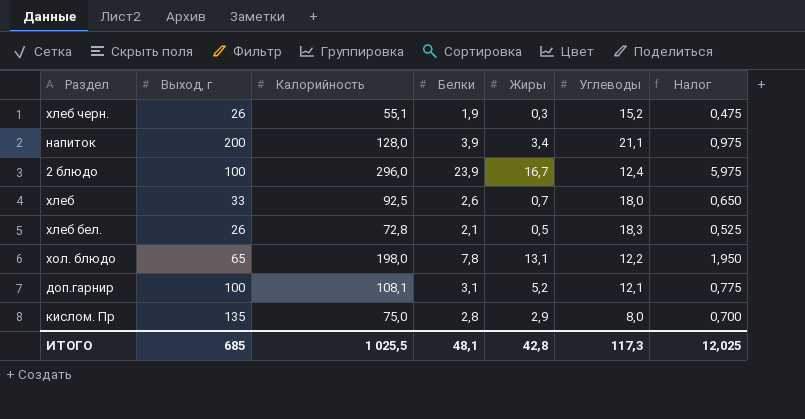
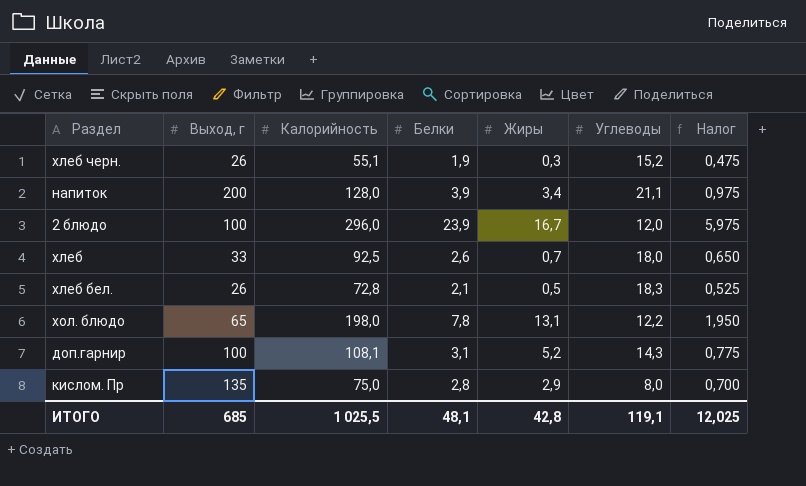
2 блюдо | Углеводы: 12,4 -> 12,0
доп.гарнир | Углеводы: 12,1 -> 14,3
ИТОГО | Углеводы: 117,3 -> 119,1

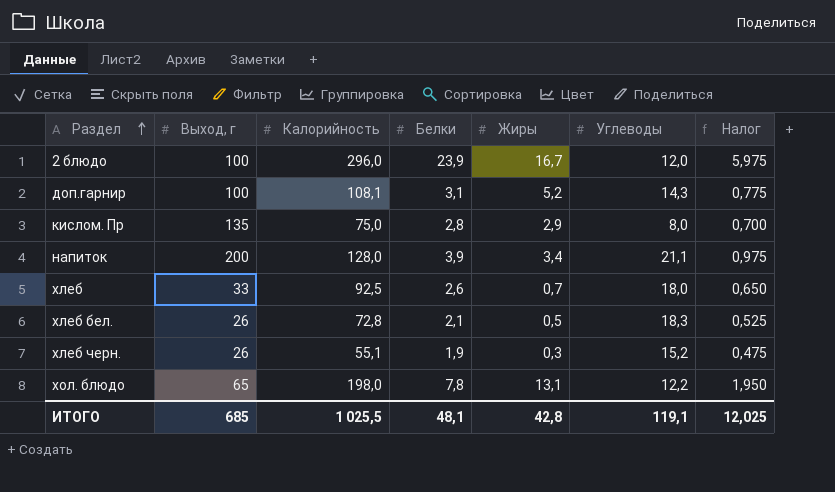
row order: none -> Раздел ascending

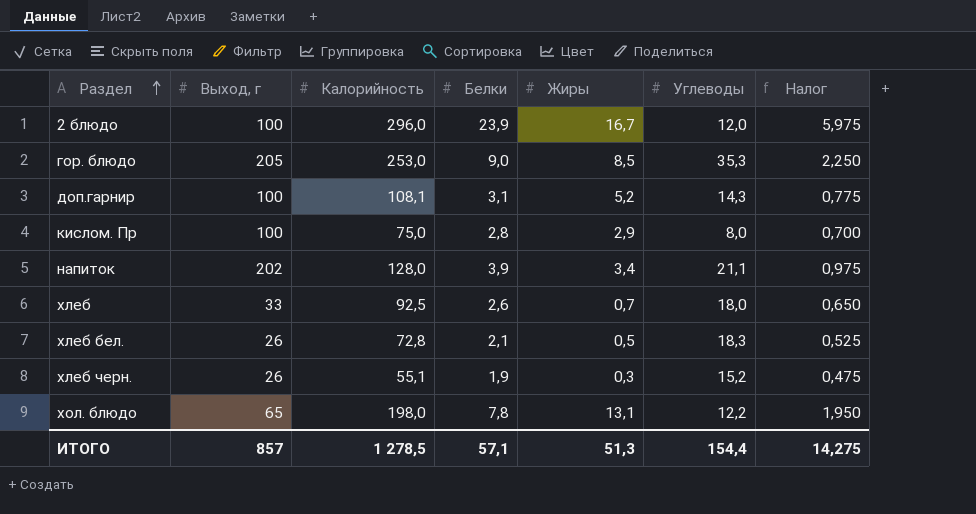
row гор. блюдо: none -> 205 | 253,0 | 9,0 | 8,5 | 35,3 | 2,250
кислом. Пр | Выход, г: 135 -> 100
напиток | Выход, г: 200 -> 202
ИТОГО | Выход, г: 685 -> 857
ИТОГО | Калорийность: 1 025,5 -> 1 278,5
ИТОГО | Белки: 48,1 -> 57,1
ИТОГО | Жиры: 42,8 -> 51,3
ИТОГО | Углеводы: 119,1 -> 154,4
ИТОГО | Налог: 12,025 -> 14,275

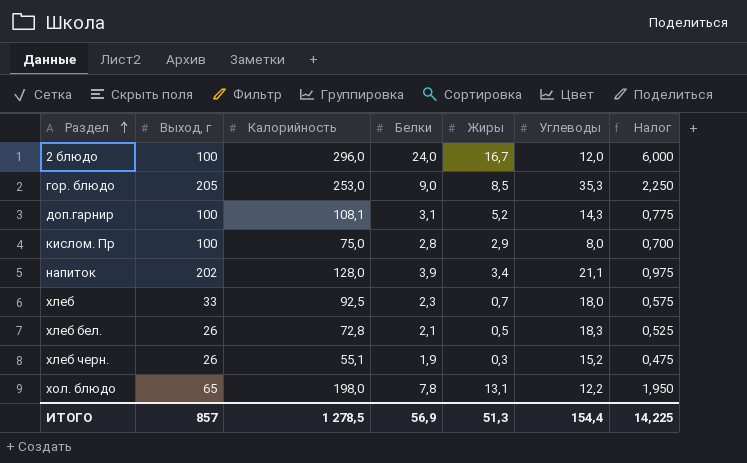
2 блюдо | Белки: 23,9 -> 24,0
2 блюдо | Налог: 5,975 -> 6,000
хлеб | Белки: 2,6 -> 2,3
хлеб | Налог: 0,650 -> 0,575
ИТОГО | Белки: 57,1 -> 56,9
ИТОГО | Налог: 14,275 -> 14,225

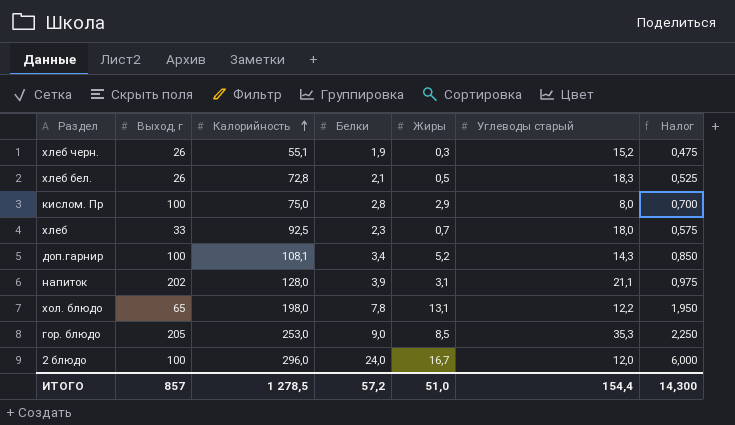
row order: Раздел ascending -> Калорийность ascending
column name: Углеводы -> Углеводы старый
доп.гарнир | Белки: 3,1 -> 3,4
доп.гарнир | Налог: 0,775 -> 0,850
напиток | Жиры: 3,4 -> 3,1
ИТОГО | Белки: 56,9 -> 57,2
ИТОГО | Жиры: 51,3 -> 51,0
ИТОГО | Налог: 14,225 -> 14,300

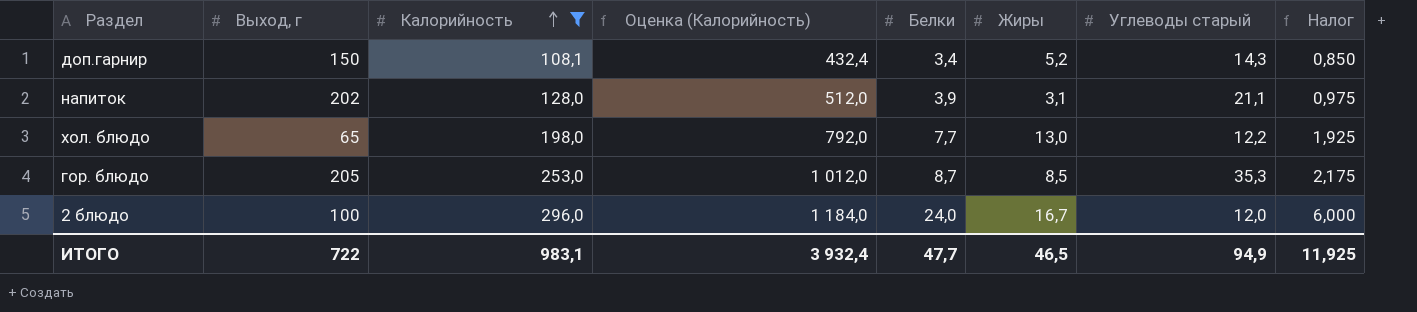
filter: none -> Калорийность >= 108,1
column Оценка (Калорийность) | formula: none -> [Калорийность] * 4
доп.гарнир | Выход, г: 100 -> 150
хол. блюдо | Белки: 7,8 -> 7,7
хол. блюдо | Жиры: 13,1 -> 13,0
хол. блюдо | Налог: 1,950 -> 1,925
гор. блюдо | Белки: 9,0 -> 8,7
гор. блюдо | Налог: 2,250 -> 2,175
ИТОГО | Выход, г: 857 -> 722
ИТОГО | Калорийность: 1 278,5 -> 983,1
ИТОГО | Белки: 57,2 -> 47,7
ИТОГО | Жиры: 51,0 -> 46,5
ИТОГО | Углеводы старый: 154,4 -> 94,9
ИТОГО | Налог: 14,300 -> 11,925

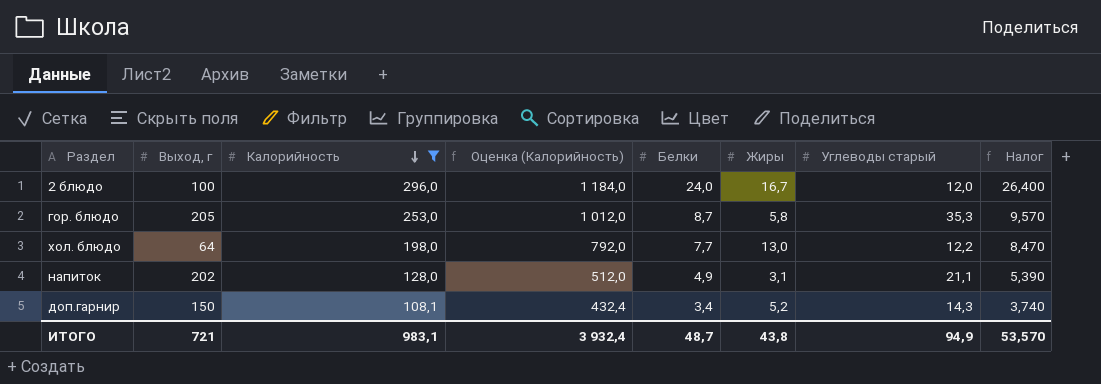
row order: Калорийность ascending -> Калорийность descending
column Налог | formula: [Белки] * 0,25 -> [Белки] * 1,1
гор. блюдо | Жиры: 8,5 -> 5,8
хол. блюдо | Выход, г: 65 -> 64
напиток | Белки: 3,9 -> 4,9
ИТОГО | Выход, г: 722 -> 721
ИТОГО | Белки: 47,7 -> 48,7
ИТОГО | Жиры: 46,5 -> 43,8
ИТОГО | Налог: 11,925 -> 53,570

